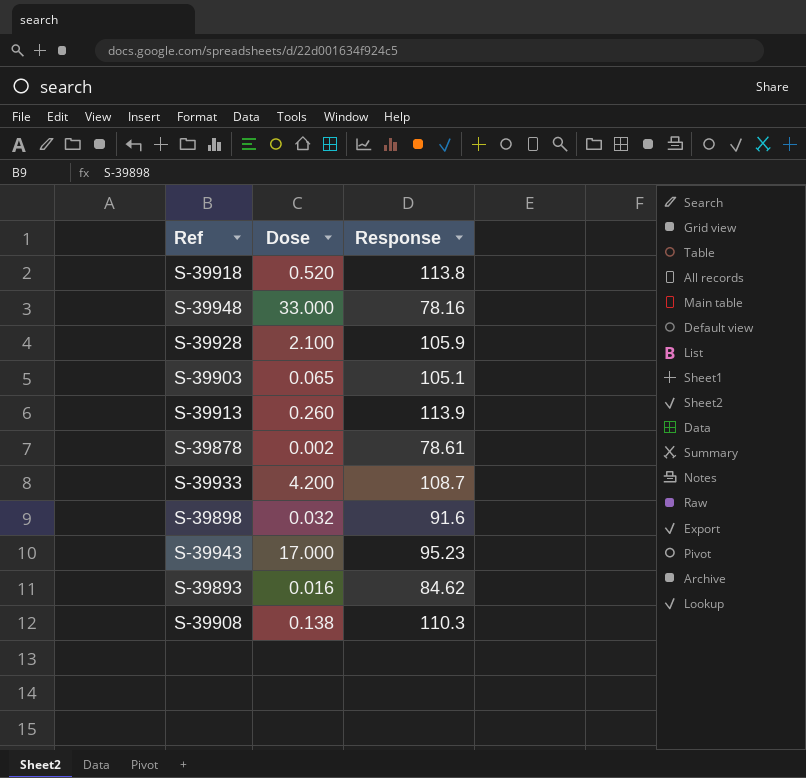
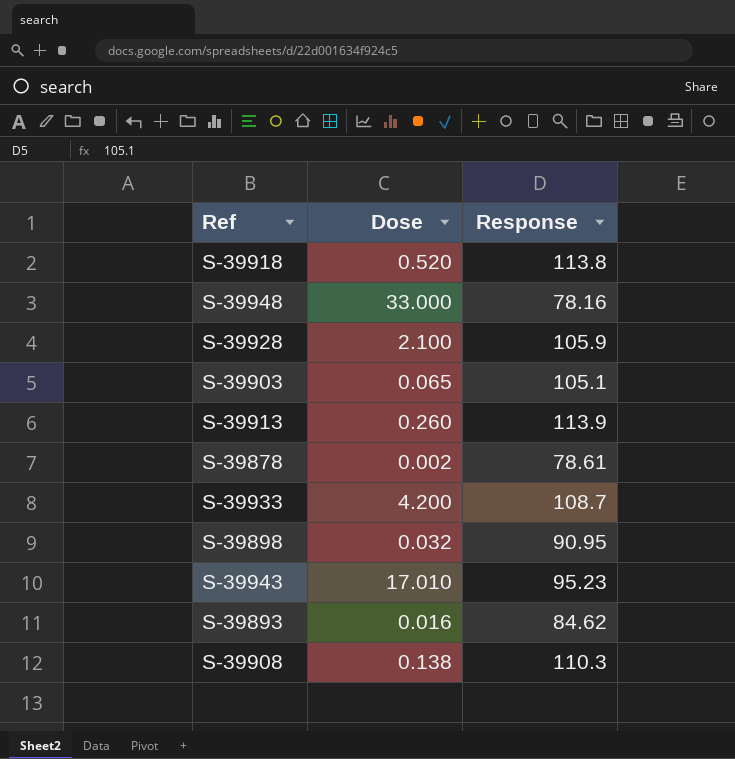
S-39898 | Response: 91.6 -> 90.95
S-39943 | Dose: 17.000 -> 17.010

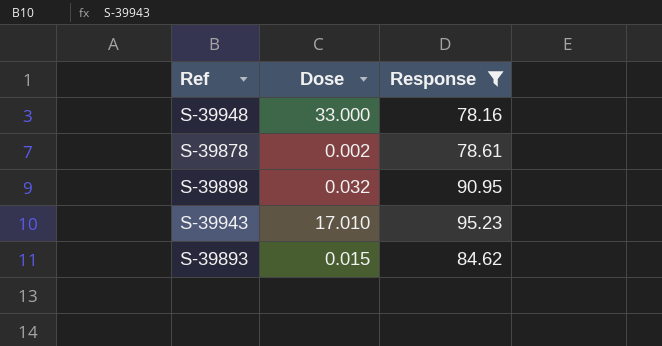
filter: none -> Response <= 95.23
S-39893 | Dose: 0.016 -> 0.015

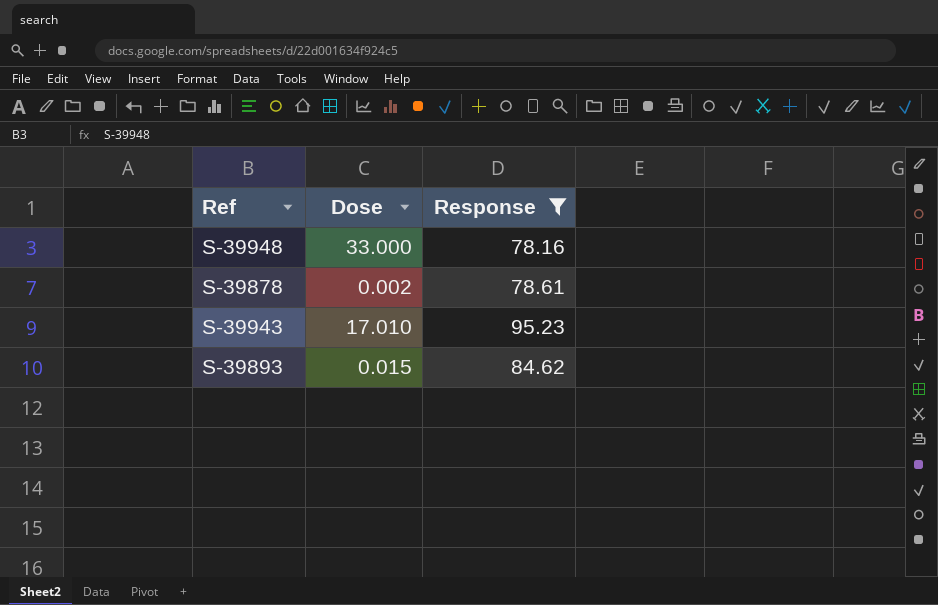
row S-39898: 0.032 | 90.95 -> none

